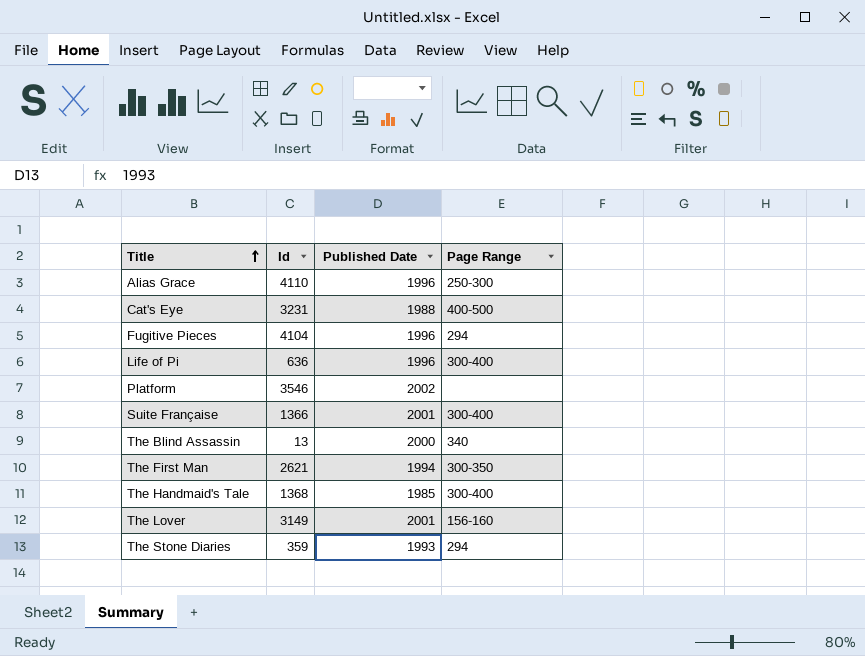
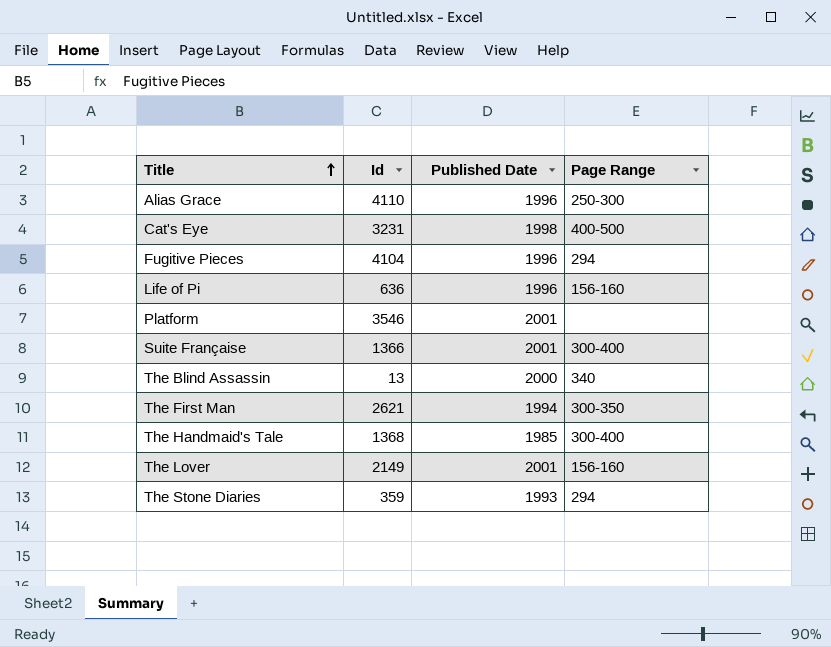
Cat's Eye | Published Date: 1988 -> 1998
Life of Pi | Page Range: 300-400 -> 156-160
Platform | Published Date: 2002 -> 2001
The Lover | Id: 3149 -> 2149

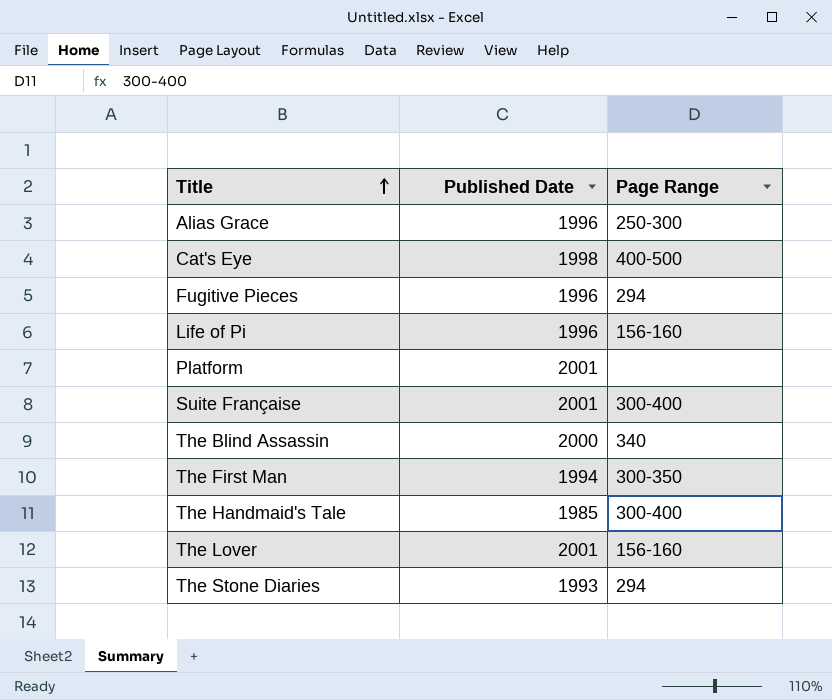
column Id | position: 2 -> none

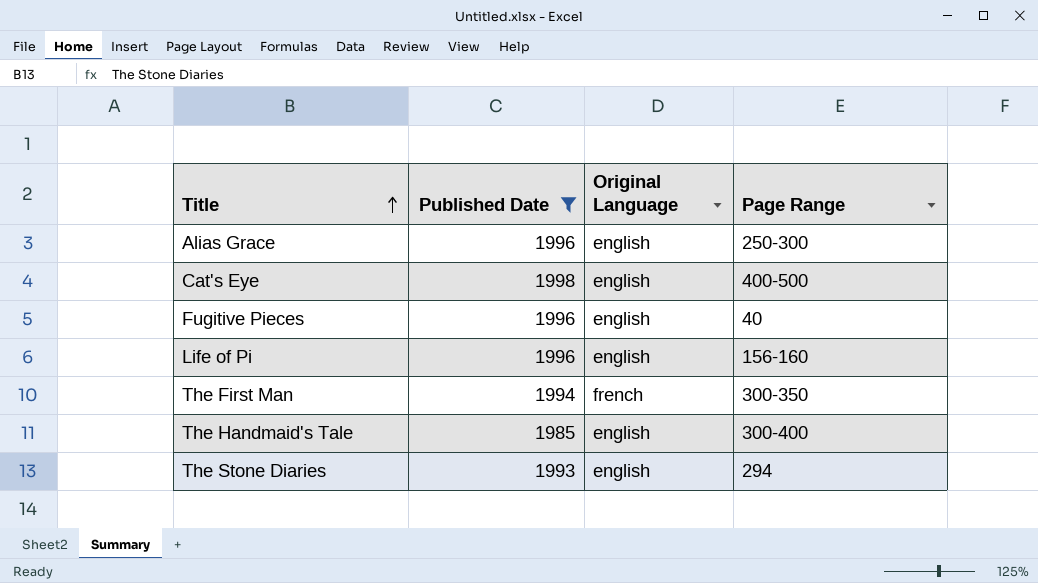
filter: none -> Published Date <= 1998
column Original Language | position: none -> 3
Fugitive Pieces | Page Range: 294 -> 40

